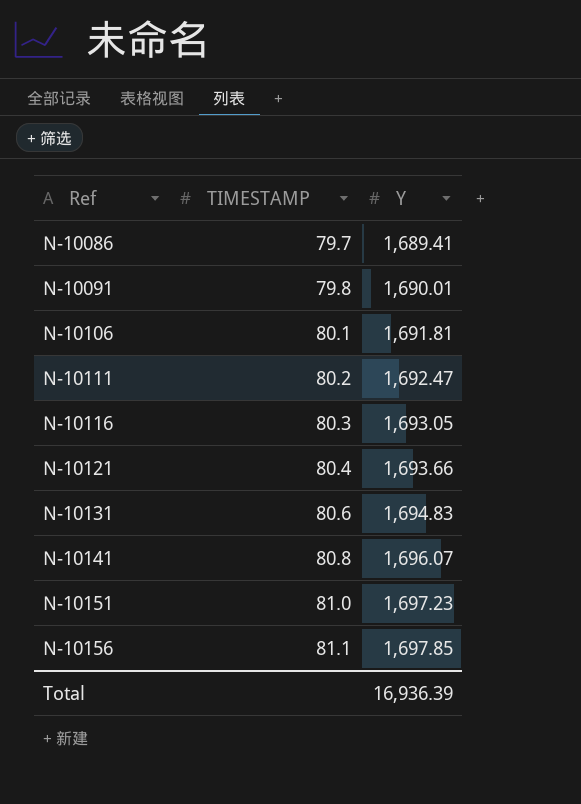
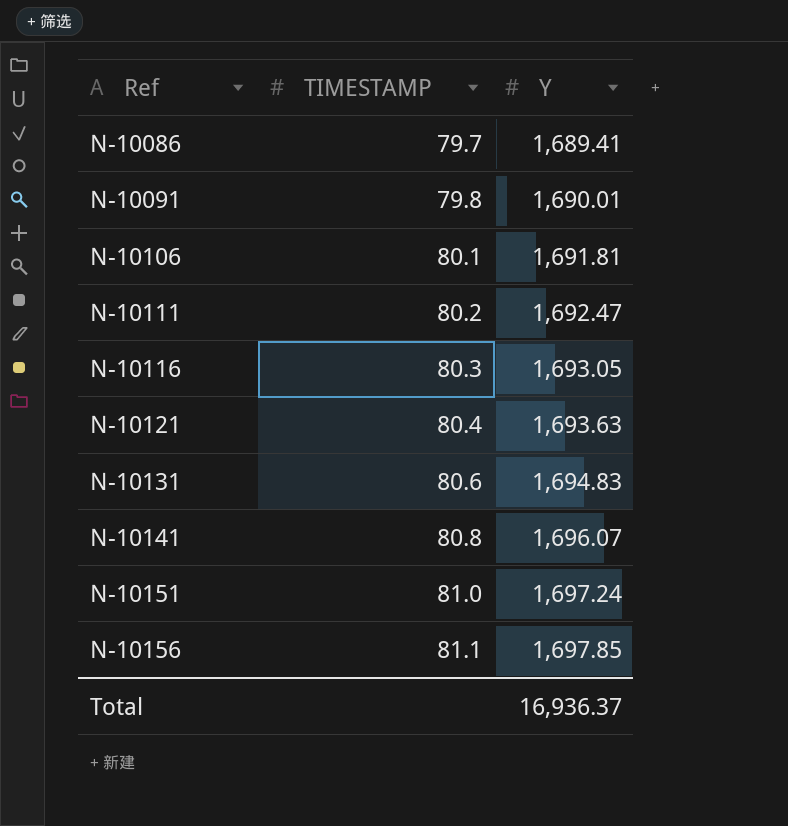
N-10121 | Y: 1,693.66 -> 1,693.63
N-10151 | Y: 1,697.23 -> 1,697.24
Total | Y: 16,936.39 -> 16,936.37

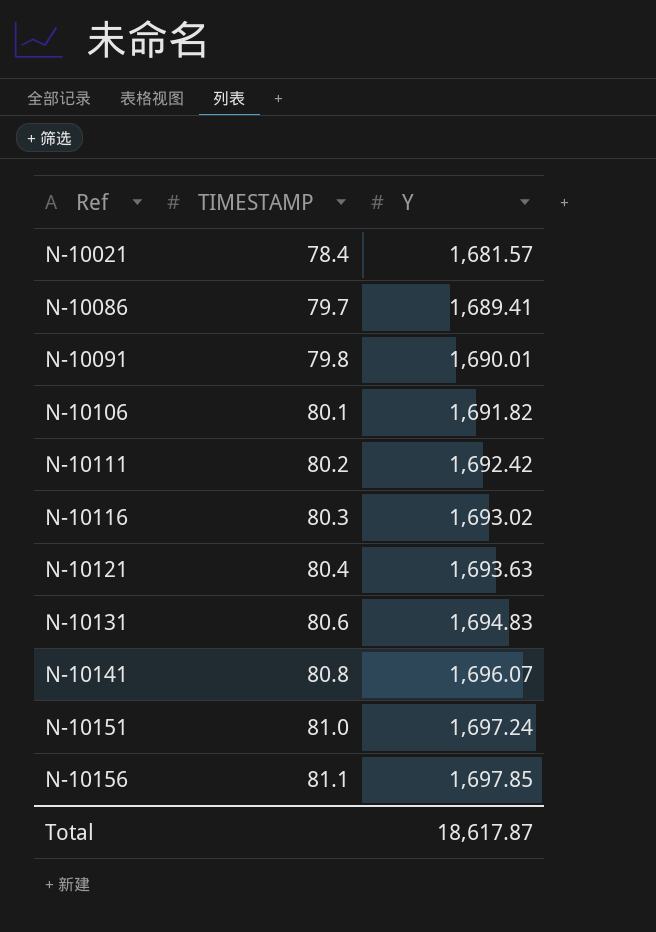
row N-10021: none -> 78.4 | 1,681.57
N-10106 | Y: 1,691.81 -> 1,691.82
N-10111 | Y: 1,692.47 -> 1,692.42
N-10116 | Y: 1,693.05 -> 1,693.02
Total | Y: 16,936.37 -> 18,617.87

